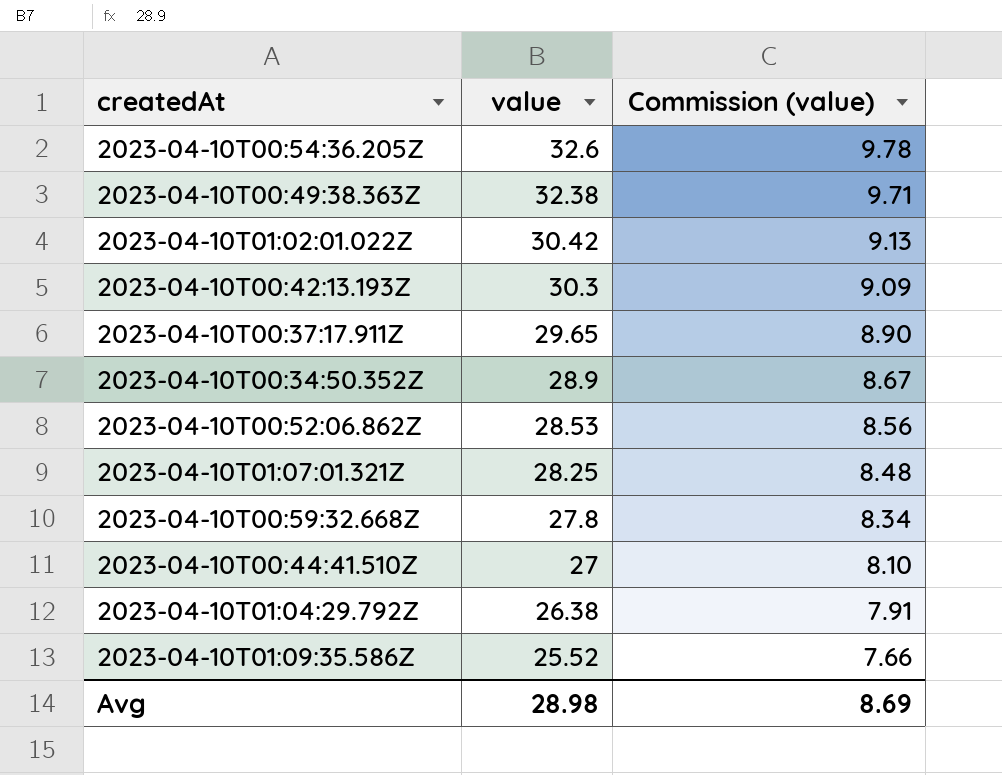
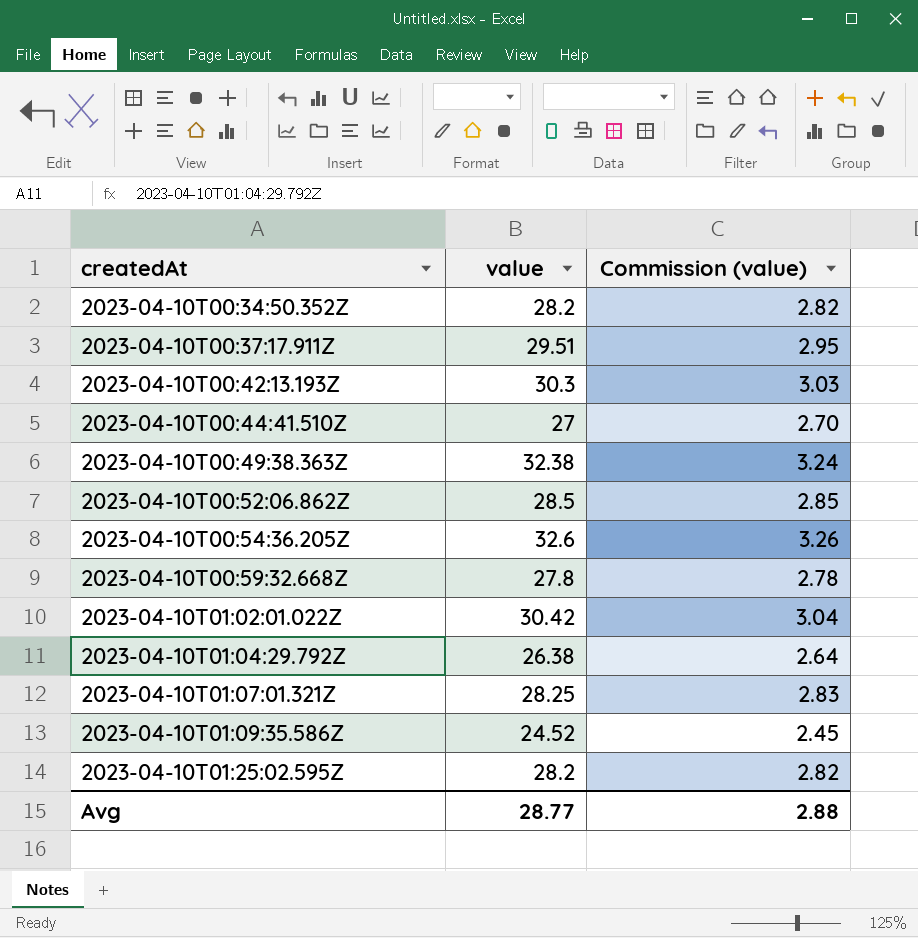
row order: value descending -> createdAt ascending
column Commission (value) | formula: [value] * 0.3 -> [value] * 0.1
2023-04-10T00:34:50.352Z | value: 28.9 -> 28.2
2023-04-10T00:37:17.911Z | value: 29.65 -> 29.51
2023-04-10T00:52:06.862Z | value: 28.53 -> 28.5
2023-04-10T01:09:35.586Z | value: 25.52 -> 24.52
row 2023-04-10T01:25:02.595Z: none -> 28.2 | 2.82
Avg | value: 28.98 -> 28.77
Avg | Commission (value): 8.69 -> 2.88

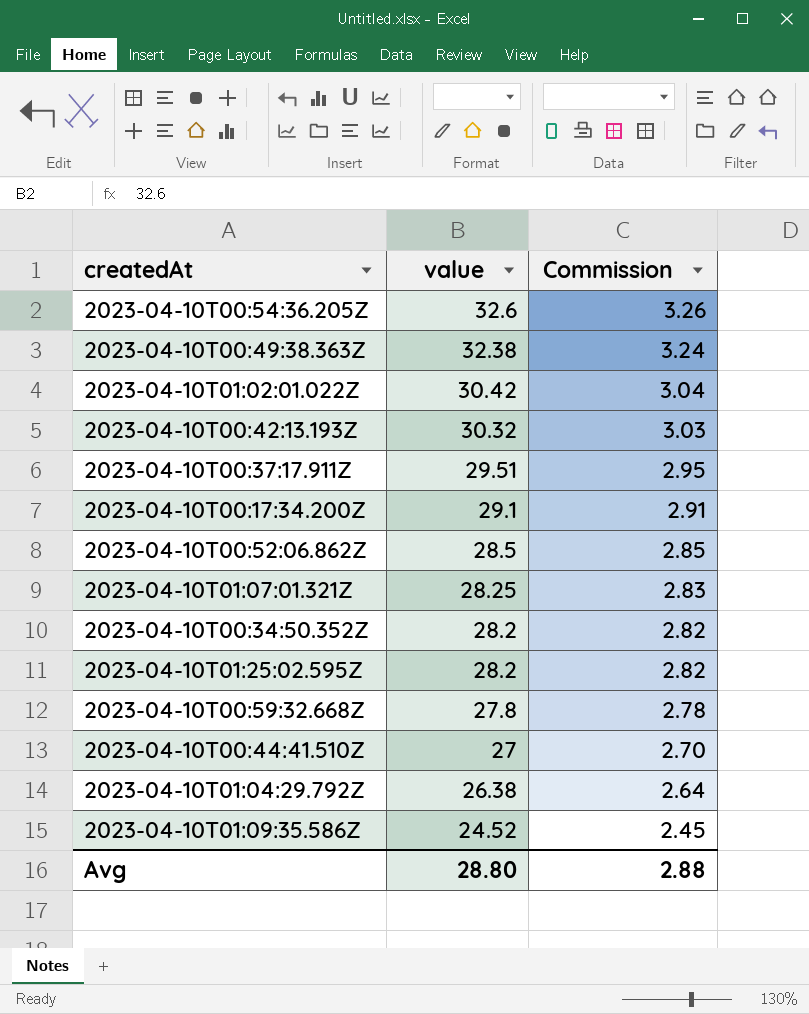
row order: createdAt ascending -> value descending
column name: Commission (value) -> Commission
2023-04-10T00:42:13.193Z | value: 30.3 -> 30.32
row 2023-04-10T00:17:34.200Z: none -> 29.1 | 2.91
Avg | value: 28.77 -> 28.80

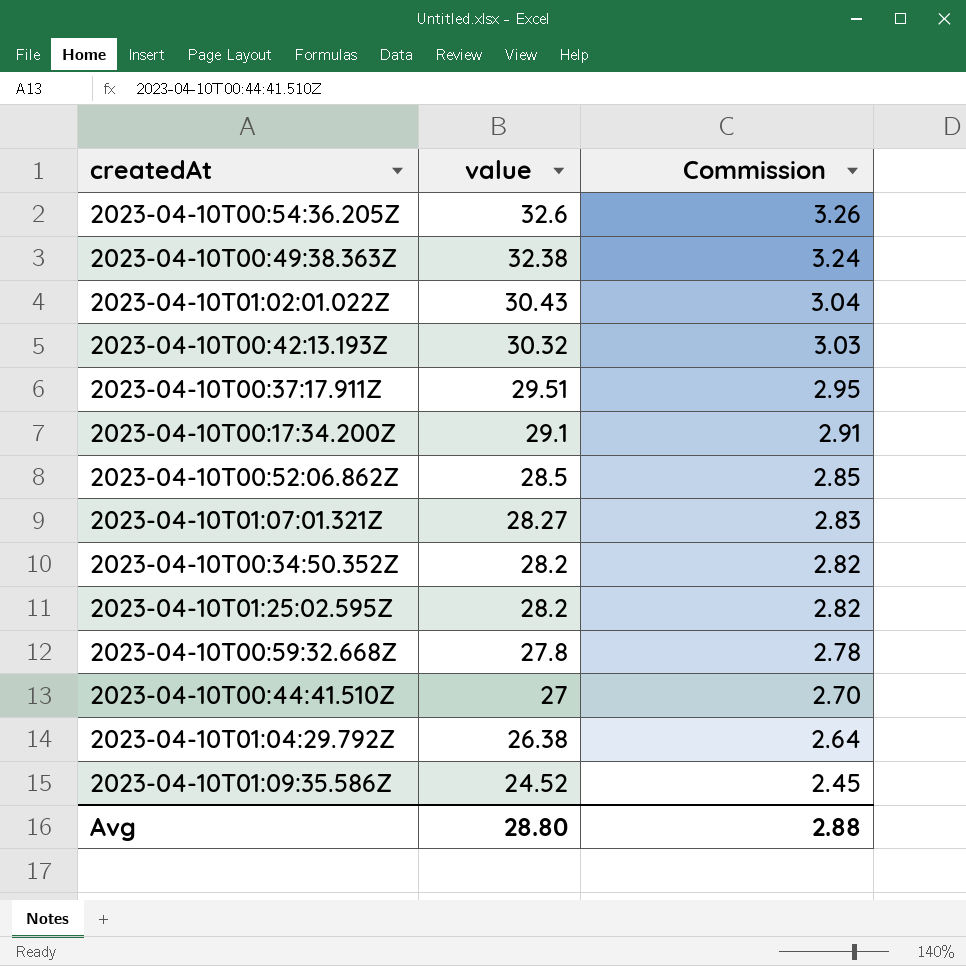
2023-04-10T01:02:01.022Z | value: 30.42 -> 30.43
2023-04-10T01:07:01.321Z | value: 28.25 -> 28.27

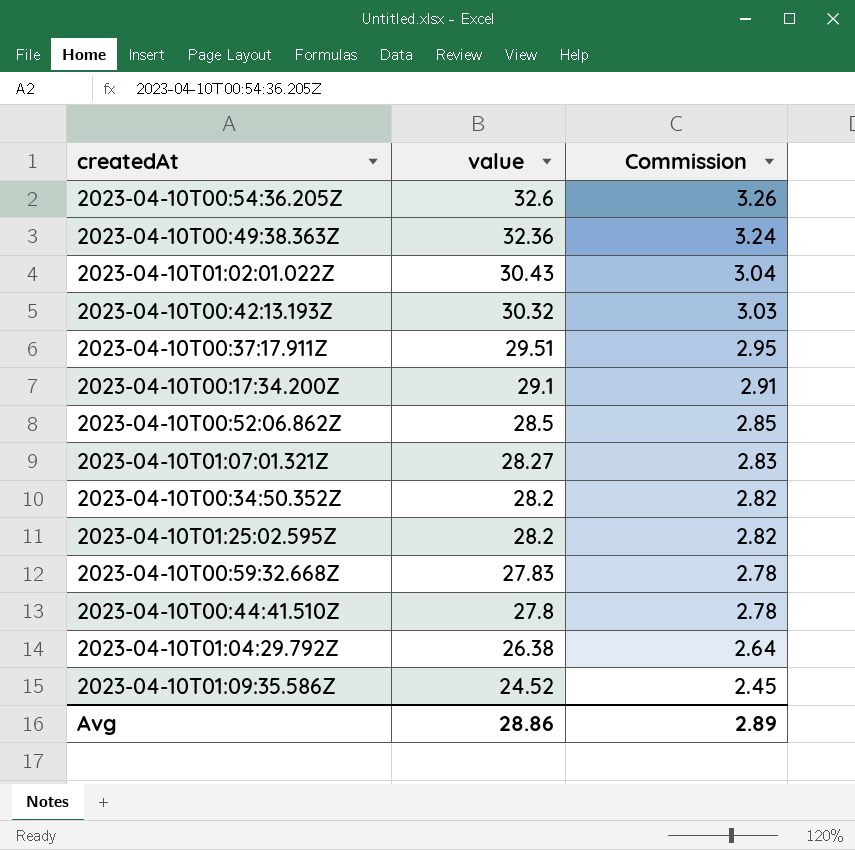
2023-04-10T00:49:38.363Z | value: 32.38 -> 32.36
2023-04-10T00:59:32.668Z | value: 27.8 -> 27.83
2023-04-10T00:44:41.510Z | value: 27 -> 27.8
2023-04-10T00:44:41.510Z | Commission: 2.70 -> 2.78
Avg | value: 28.80 -> 28.86
Avg | Commission: 2.88 -> 2.89

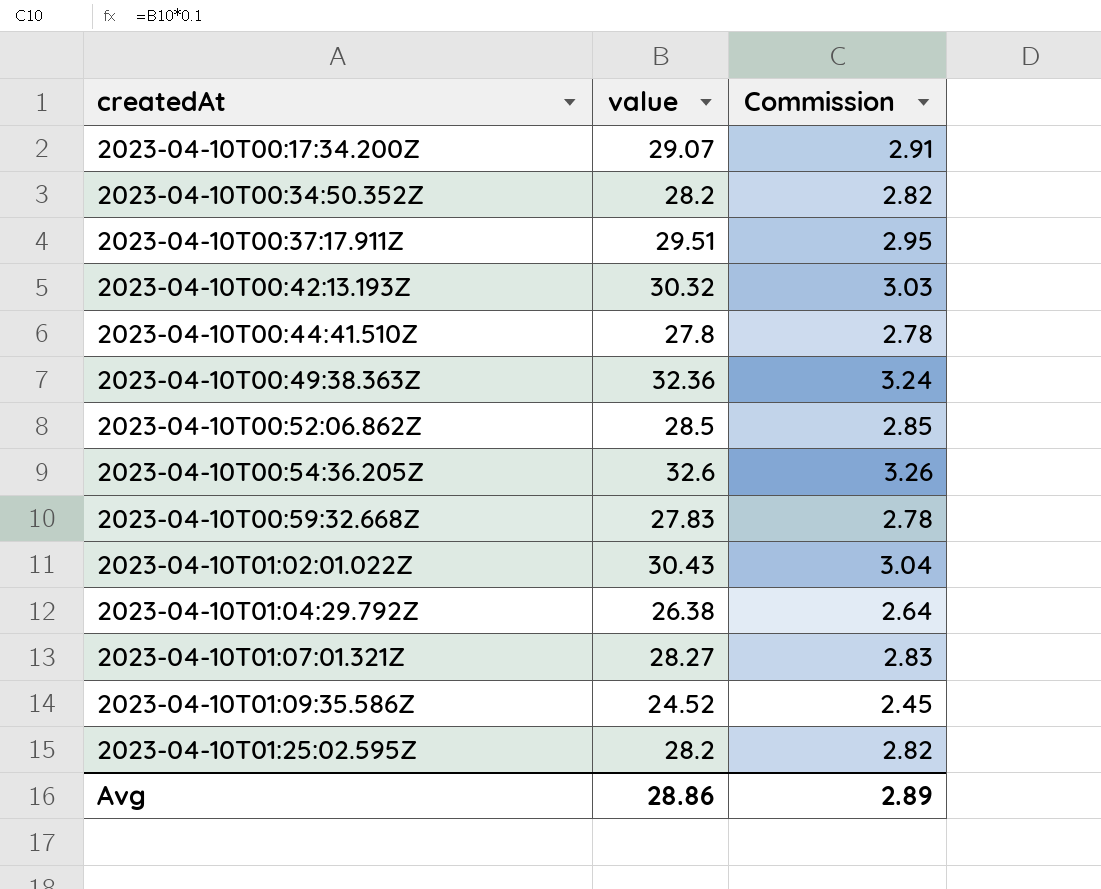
row order: value descending -> createdAt ascending
2023-04-10T00:17:34.200Z | value: 29.1 -> 29.07

